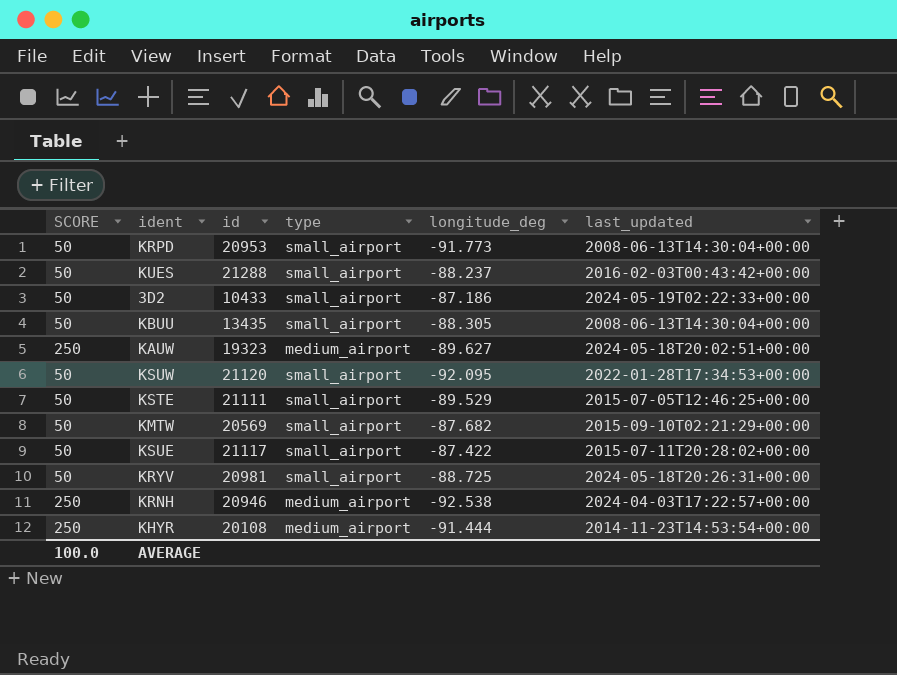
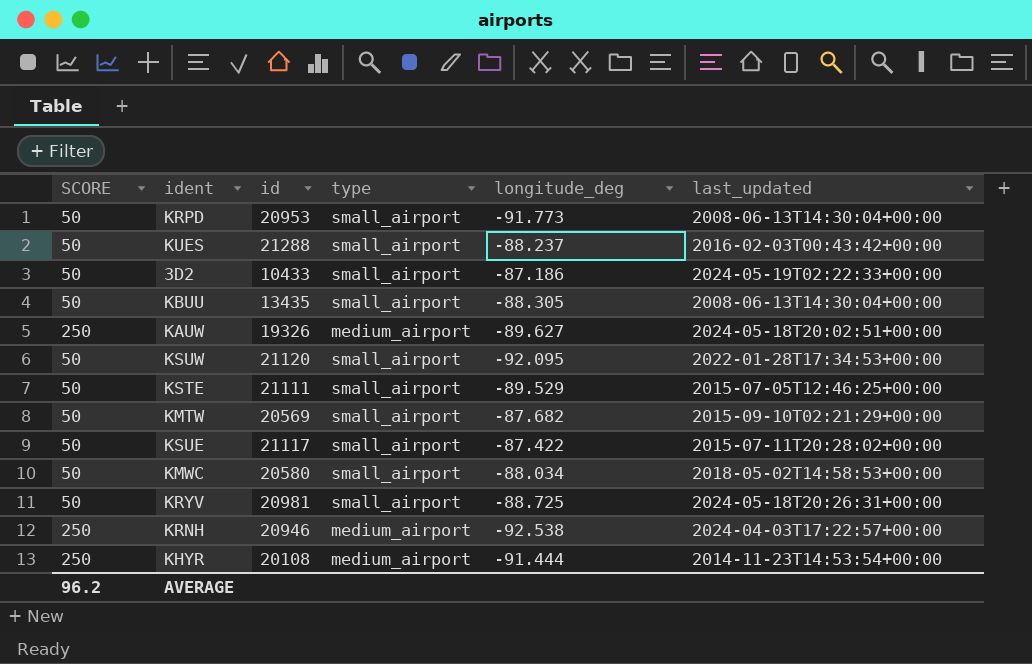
KAUW | id: 19323 -> 19326
row KMWC: none -> 50 | 20580 | small_airport | -88.034 | 2018-05-02T14:58:53+00:00
AVERAGE | SCORE: 100.0 -> 96.2

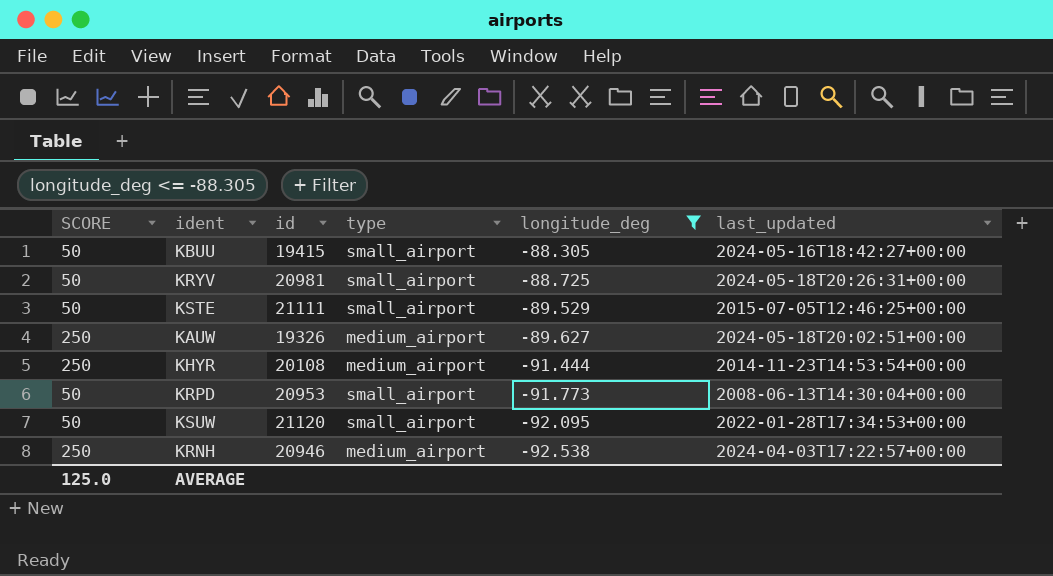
filter: none -> longitude_deg <= -88.305
row order: none -> longitude_deg descending
KBUU | id: 13435 -> 19415
KBUU | last_updated: 2008-06-13T14:30:04+00:00 -> 2024-05-16T18:42:27+00:00
AVERAGE | SCORE: 96.2 -> 125.0

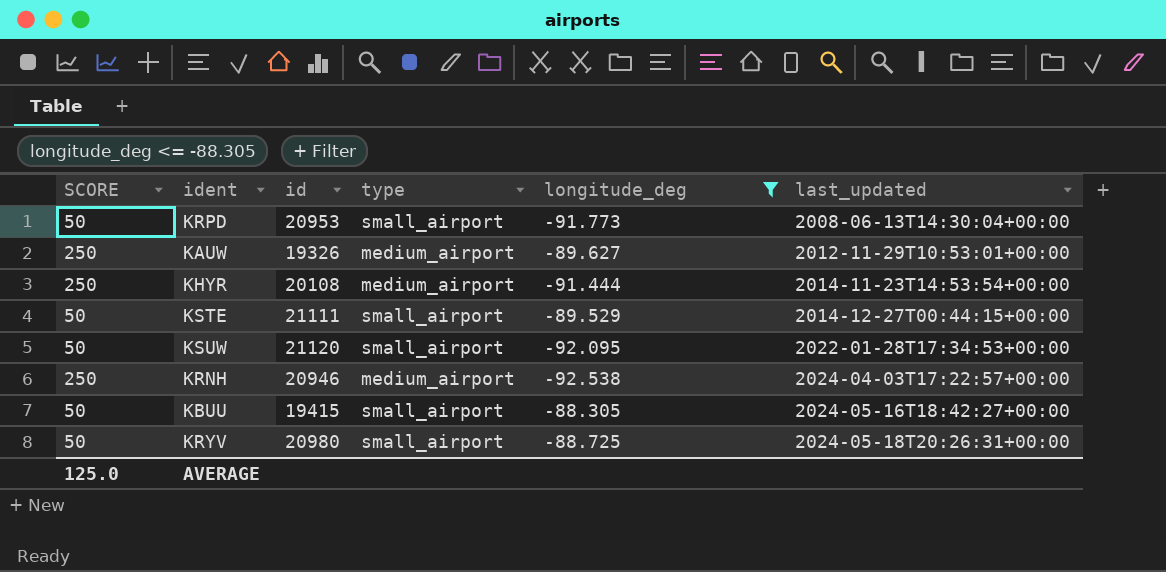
row order: longitude_deg descending -> last_updated ascending
KAUW | last_updated: 2024-05-18T20:02:51+00:00 -> 2012-11-29T10:53:01+00:00
KSTE | last_updated: 2015-07-05T12:46:25+00:00 -> 2014-12-27T00:44:15+00:00
KRYV | id: 20981 -> 20980

